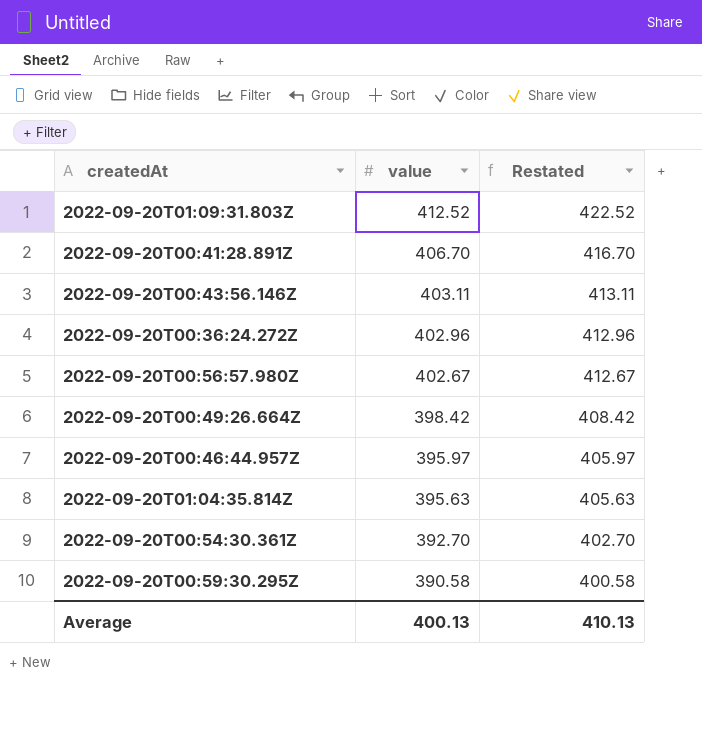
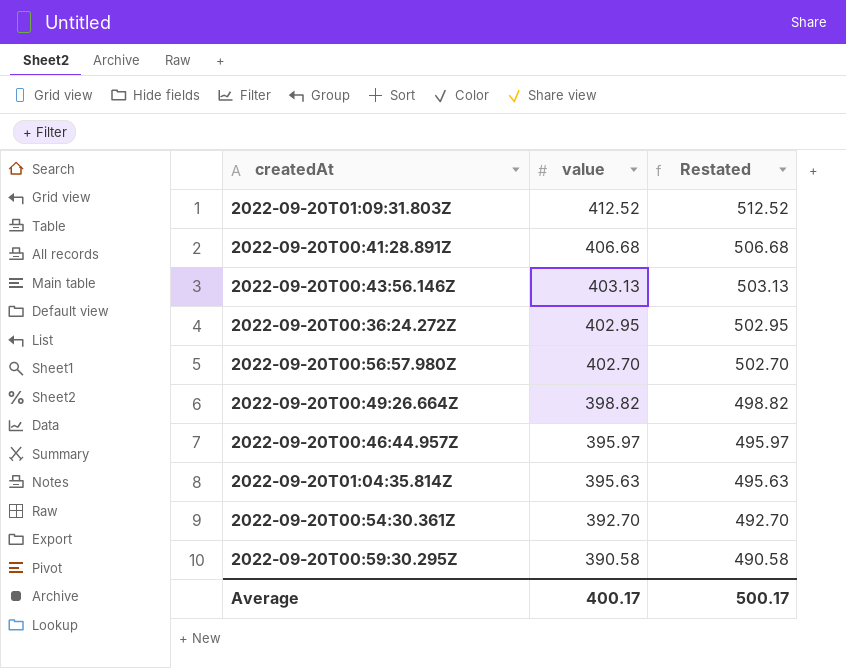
column Restated | formula: [value] + 10 -> [value] + 100
2022-09-20T00:41:28.891Z | value: 406.70 -> 406.68
2022-09-20T00:43:56.146Z | value: 403.11 -> 403.13
2022-09-20T00:36:24.272Z | value: 402.96 -> 402.95
2022-09-20T00:56:57.980Z | value: 402.67 -> 402.70
2022-09-20T00:49:26.664Z | value: 398.42 -> 398.82
Average | value: 400.13 -> 400.17
Average | Restated: 410.13 -> 500.17

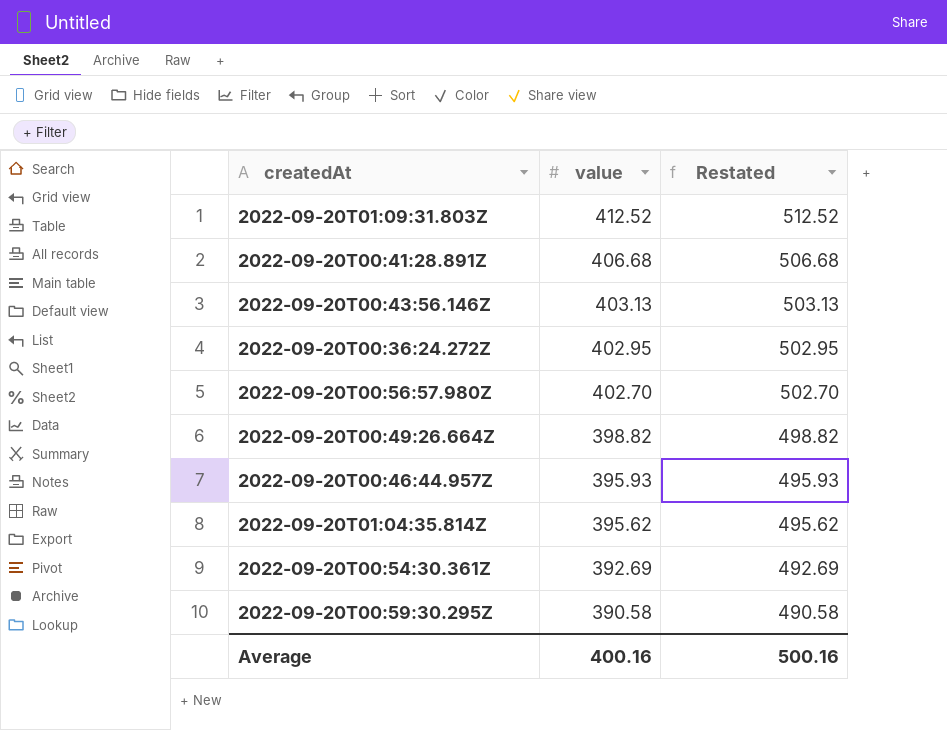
2022-09-20T00:46:44.957Z | value: 395.97 -> 395.93
2022-09-20T00:46:44.957Z | Restated: 495.97 -> 495.93
2022-09-20T01:04:35.814Z | value: 395.63 -> 395.62
2022-09-20T01:04:35.814Z | Restated: 495.63 -> 495.62
2022-09-20T00:54:30.361Z | value: 392.70 -> 392.69
2022-09-20T00:54:30.361Z | Restated: 492.70 -> 492.69
Average | value: 400.17 -> 400.16
Average | Restated: 500.17 -> 500.16

